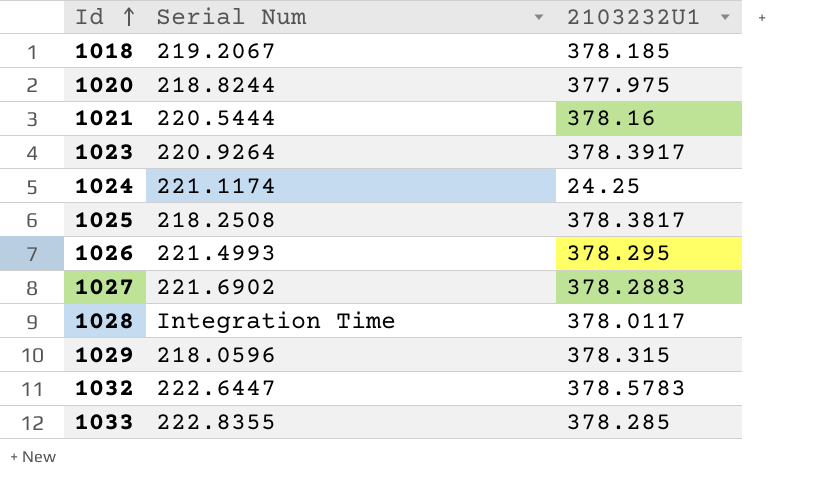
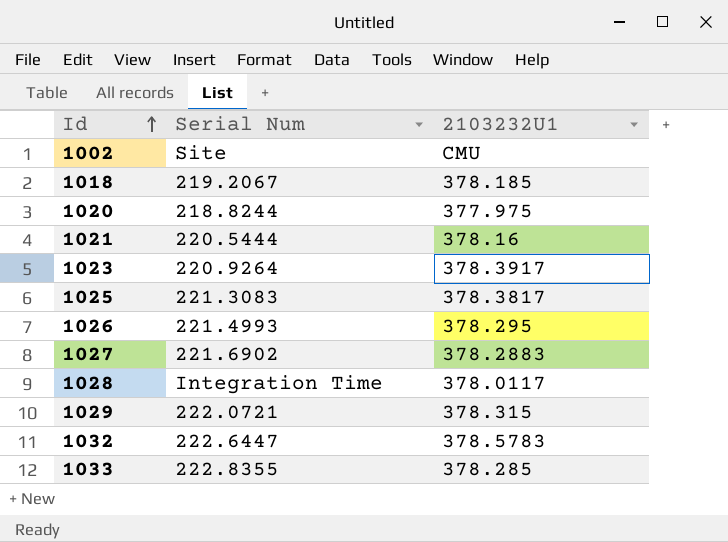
row 1024: 221.1174 | 24.25 -> none
row 1002: none -> Site | CMU
1025 | Serial Num: 218.2508 -> 221.3083
1029 | Serial Num: 218.0596 -> 222.0721

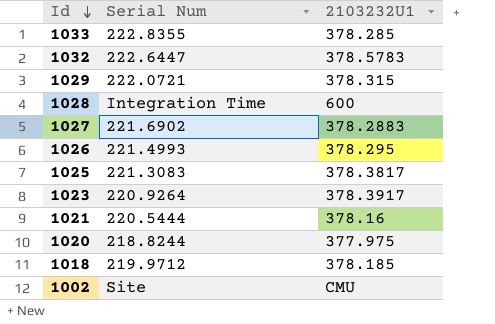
row order: Id ascending -> Id descending
1028 | 2103232U1: 378.0117 -> 600
1018 | Serial Num: 219.2067 -> 219.9712

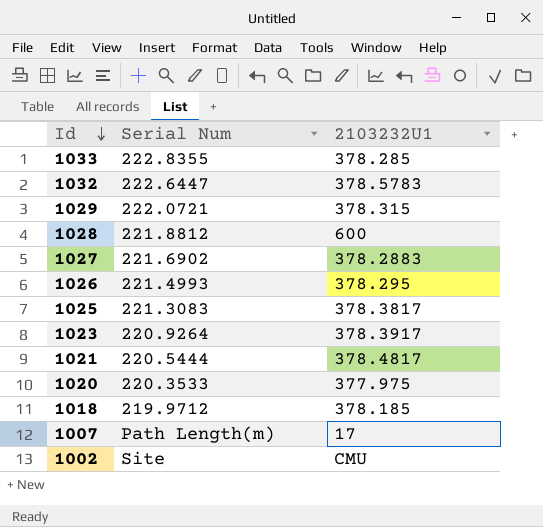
1028 | Serial Num: Integration Time -> 221.8812
1021 | 2103232U1: 378.16 -> 378.4817
1020 | Serial Num: 218.8244 -> 220.3533
row 1007: none -> Path Length(m) | 17

